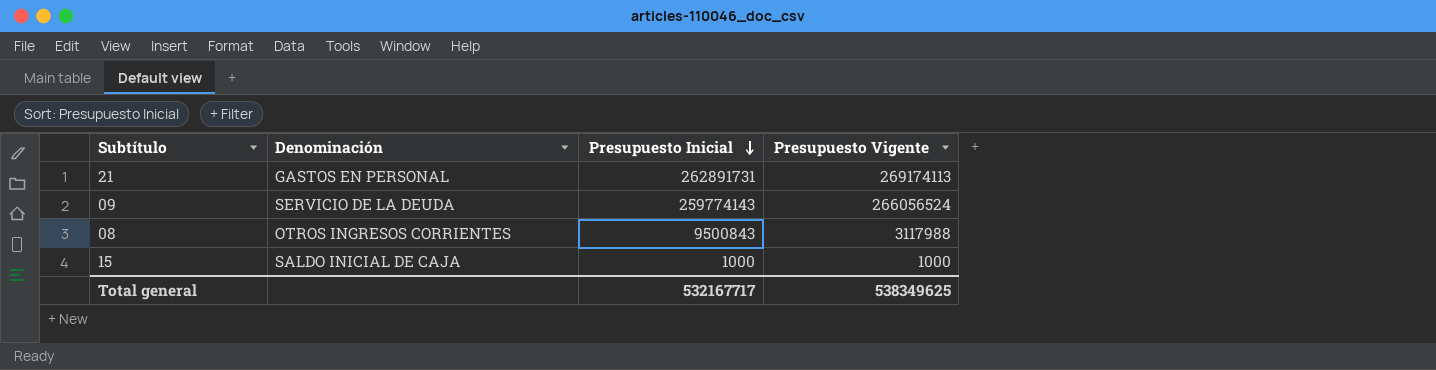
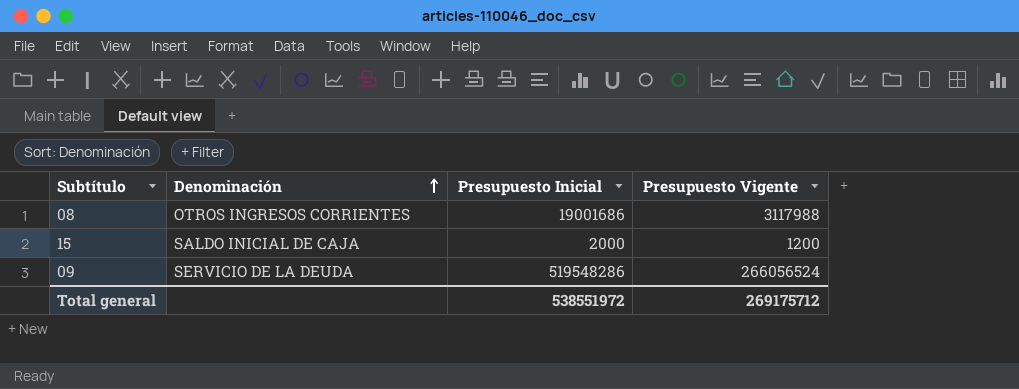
row order: Presupuesto Inicial descending -> Denominación ascending
row 21: GASTOS EN PERSONAL | 262891731 | 269174113 -> none
08 | Presupuesto Inicial: 9500843 -> 19001686
15 | Presupuesto Inicial: 1000 -> 2000
15 | Presupuesto Vigente: 1000 -> 1200
09 | Presupuesto Inicial: 259774143 -> 519548286
Total general | Presupuesto Inicial: 532167717 -> 538551972
Total general | Presupuesto Vigente: 538349625 -> 269175712

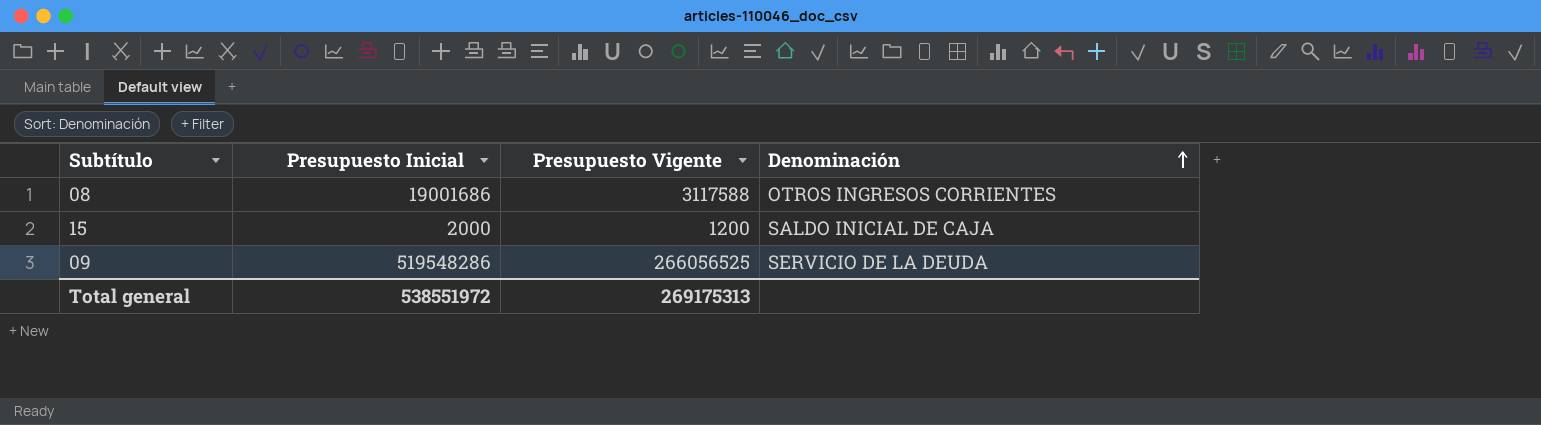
column Denominación | position: 2 -> 4
08 | Presupuesto Vigente: 3117988 -> 3117588
09 | Presupuesto Vigente: 266056524 -> 266056525
Total general | Presupuesto Vigente: 269175712 -> 269175313

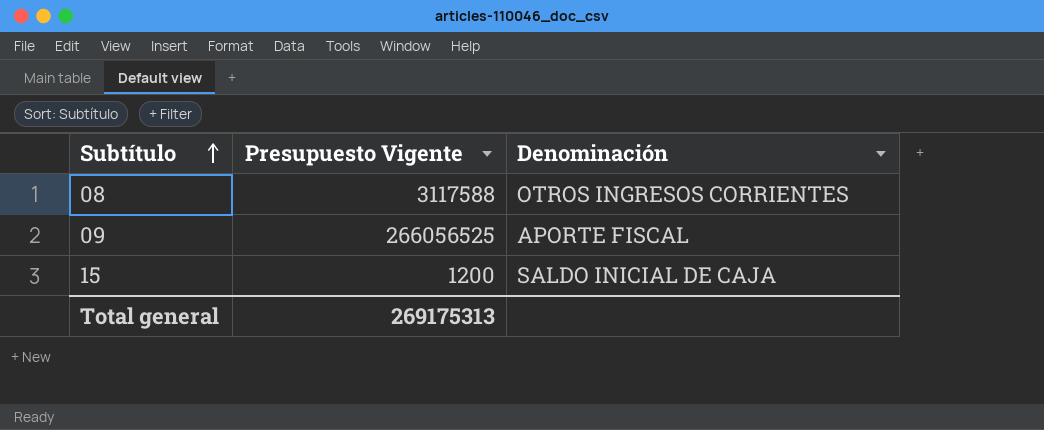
row order: Denominación ascending -> Subtítulo ascending
column Presupuesto Inicial | position: 2 -> none
09 | Denominación: SERVICIO DE LA DEUDA -> APORTE FISCAL

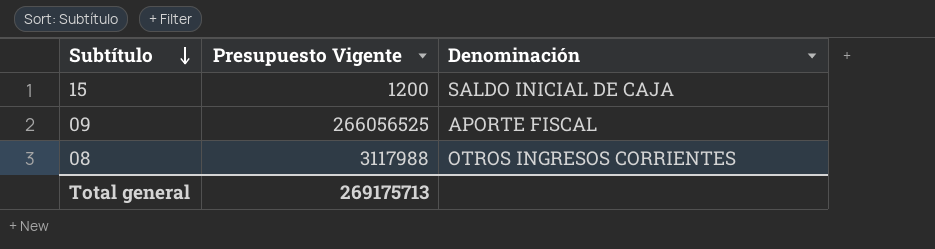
row order: Subtítulo ascending -> Subtítulo descending
08 | Presupuesto Vigente: 3117588 -> 3117988
Total general | Presupuesto Vigente: 269175313 -> 269175713

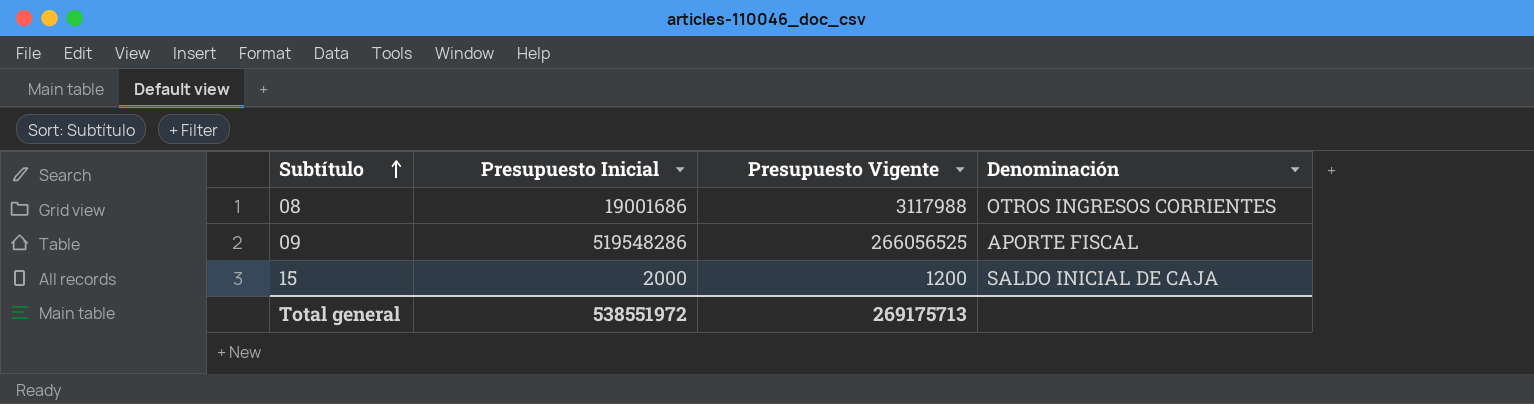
row order: Subtítulo descending -> Subtítulo ascending
column Presupuesto Inicial | position: none -> 2

